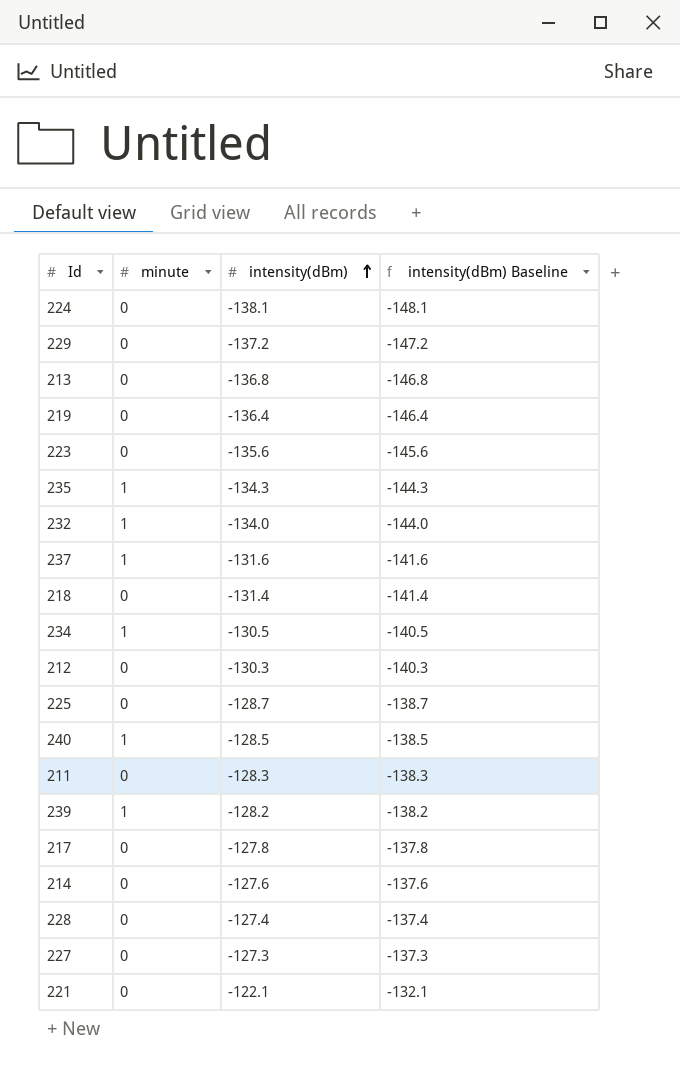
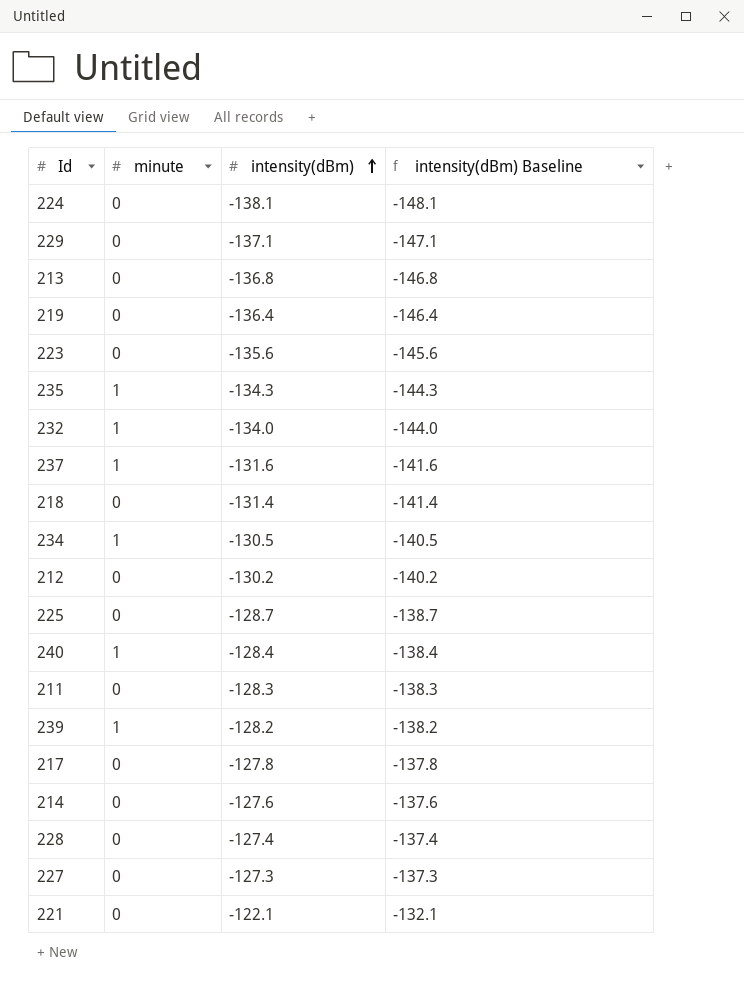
229 | intensity(dBm): -137.2 -> -137.1
229 | intensity(dBm) Baseline: -147.2 -> -147.1
212 | intensity(dBm): -130.3 -> -130.2
212 | intensity(dBm) Baseline: -140.3 -> -140.2
240 | intensity(dBm): -128.5 -> -128.4
240 | intensity(dBm) Baseline: -138.5 -> -138.4

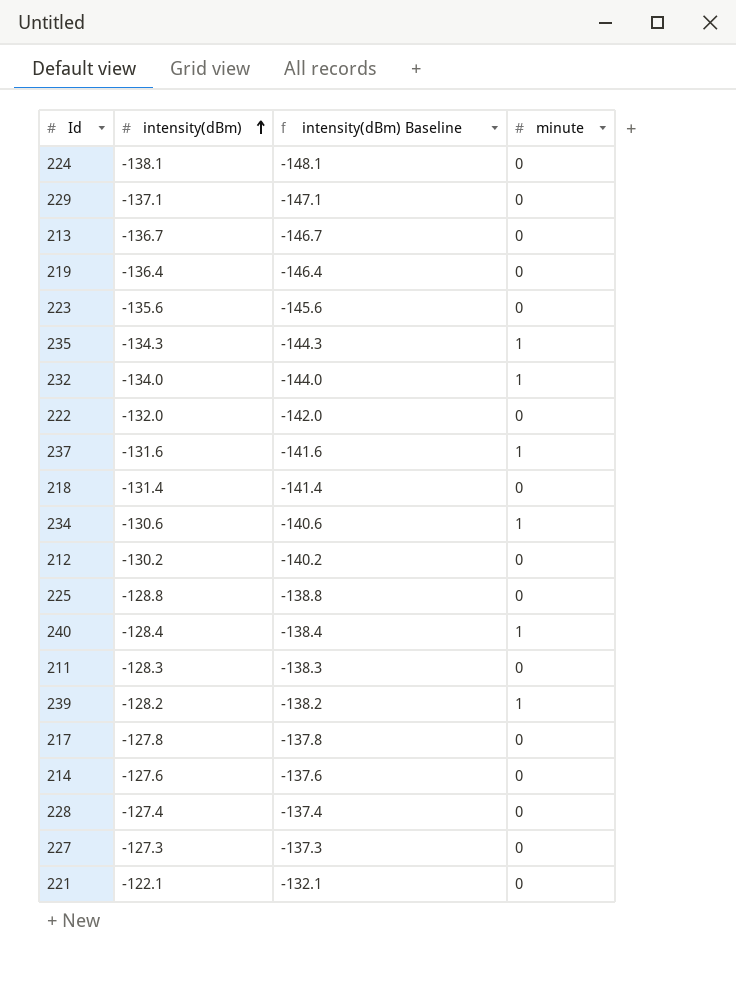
column minute | position: 2 -> 4
213 | intensity(dBm): -136.8 -> -136.7
213 | intensity(dBm) Baseline: -146.8 -> -146.7
row 222: none -> -132.0 | -142.0 | 0
234 | intensity(dBm): -130.5 -> -130.6
234 | intensity(dBm) Baseline: -140.5 -> -140.6
225 | intensity(dBm): -128.7 -> -128.8
225 | intensity(dBm) Baseline: -138.7 -> -138.8

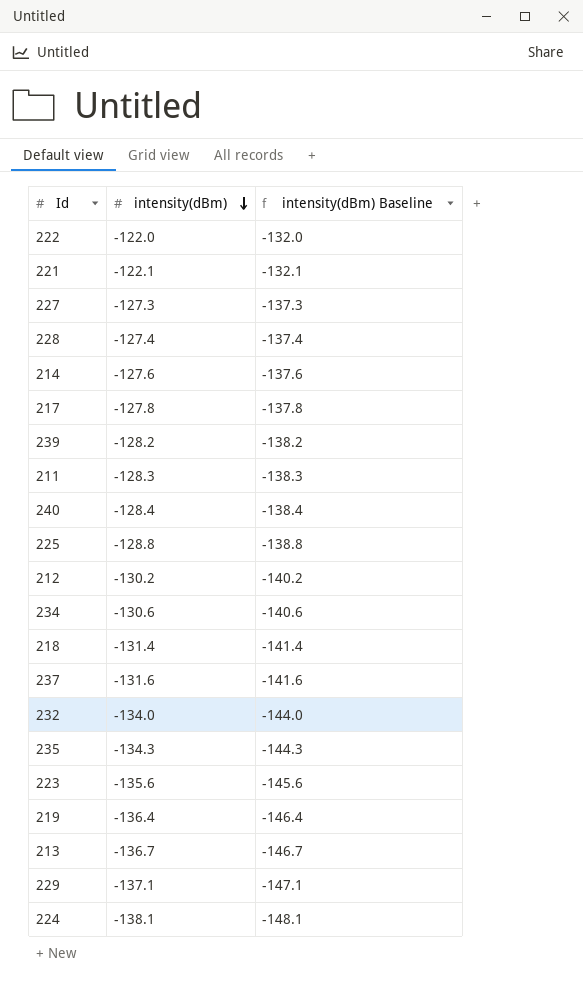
row order: intensity(dBm) ascending -> intensity(dBm) descending
column minute | position: 4 -> none
222 | intensity(dBm): -132.0 -> -122.0
222 | intensity(dBm) Baseline: -142.0 -> -132.0

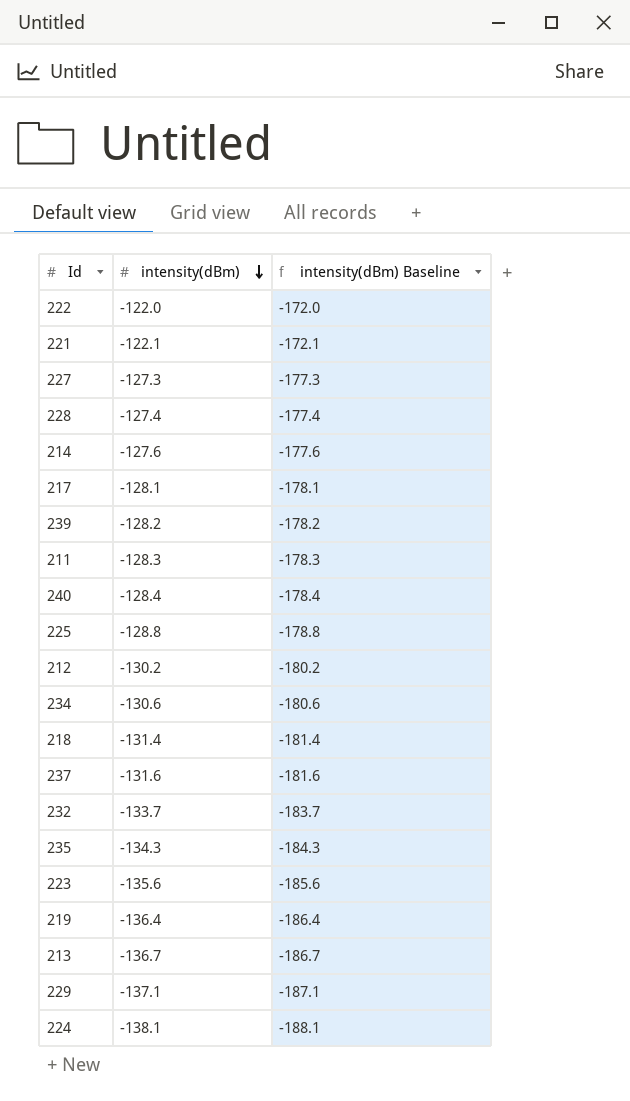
column intensity(dBm) Baseline | formula: [intensity(dBm)] - 10 -> [intensity(dBm)] - 50
217 | intensity(dBm): -127.8 -> -128.1
232 | intensity(dBm): -134.0 -> -133.7

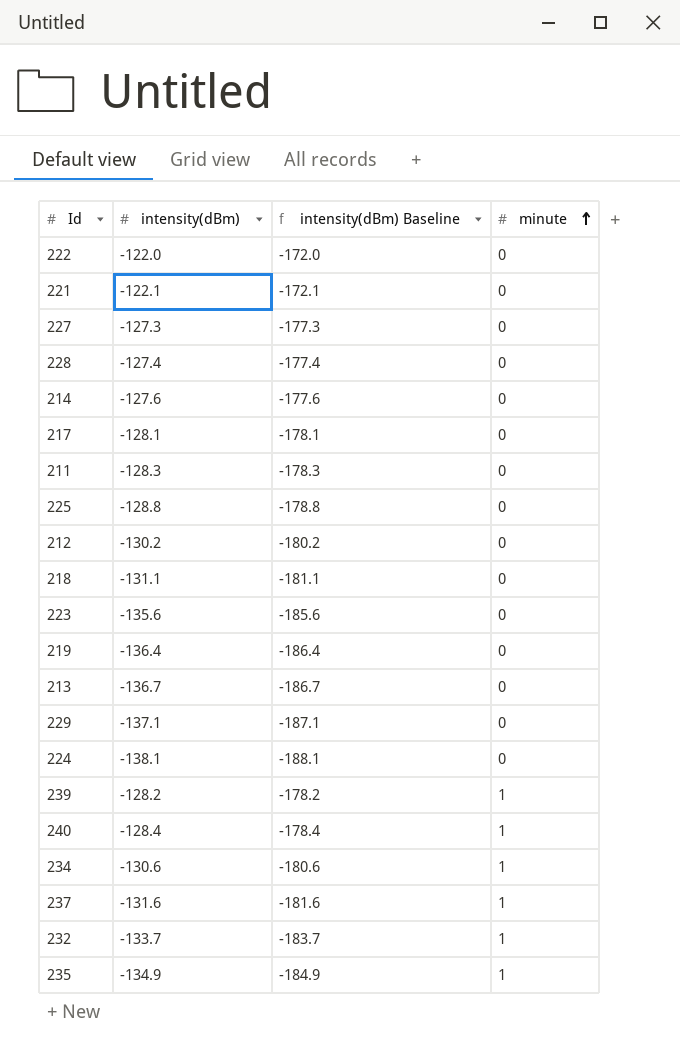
row order: intensity(dBm) descending -> minute ascending
column minute | position: none -> 4
218 | intensity(dBm): -131.4 -> -131.1
218 | intensity(dBm) Baseline: -181.4 -> -181.1
235 | intensity(dBm): -134.3 -> -134.9
235 | intensity(dBm) Baseline: -184.3 -> -184.9

